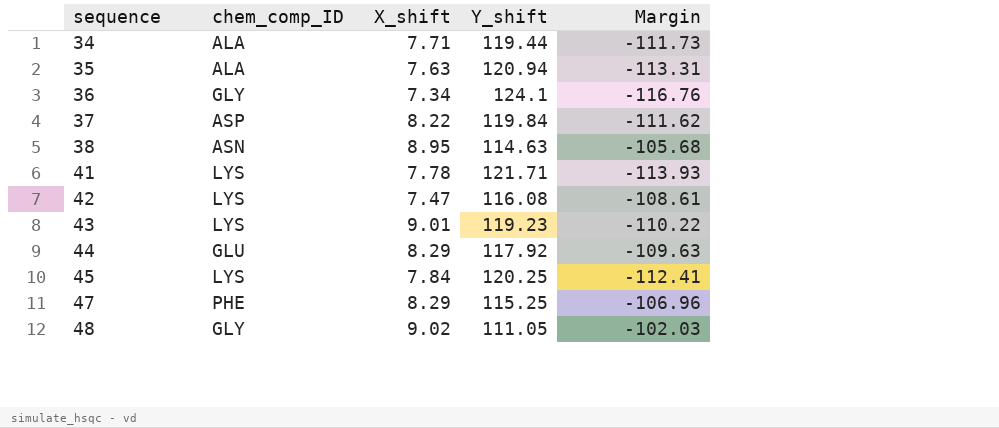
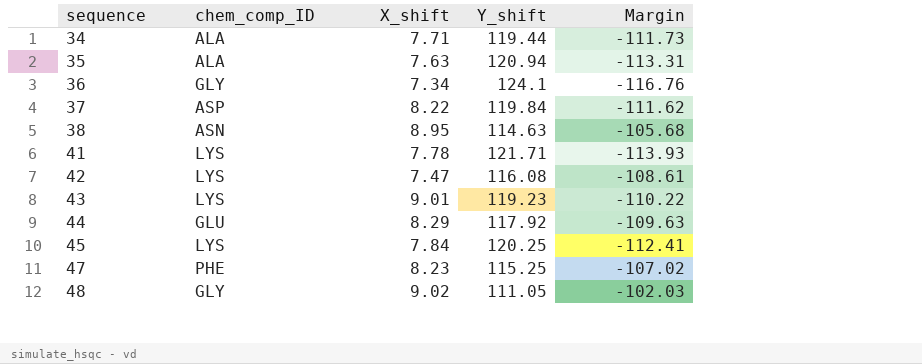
47 | X_shift: 8.29 -> 8.23
47 | Margin: -106.96 -> -107.02

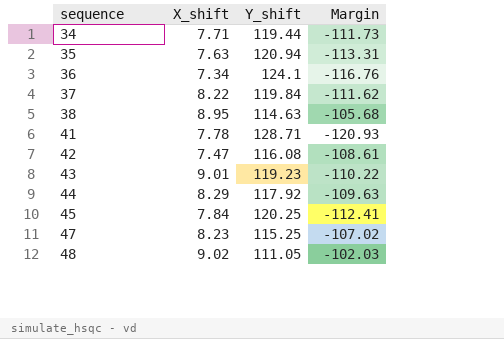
column chem_comp_ID | position: 2 -> none
41 | Y_shift: 121.71 -> 128.71
41 | Margin: -113.93 -> -120.93

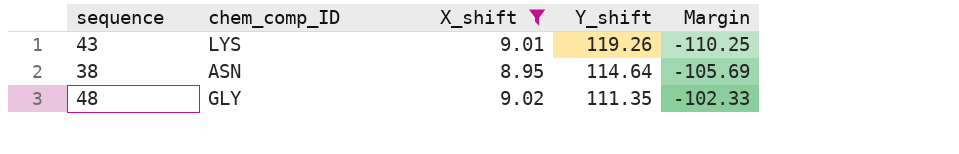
filter: none -> X_shift >= 8.95
row order: sequence ascending -> Y_shift descending
column chem_comp_ID | position: none -> 2
43 | Y_shift: 119.23 -> 119.26
43 | Margin: -110.22 -> -110.25
38 | Y_shift: 114.63 -> 114.64
38 | Margin: -105.68 -> -105.69
48 | Y_shift: 111.05 -> 111.35
48 | Margin: -102.03 -> -102.33

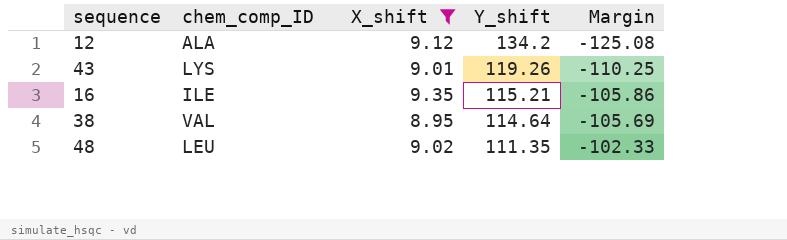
row 12: none -> ALA | 9.12 | 134.2 | -125.08
row 16: none -> ILE | 9.35 | 115.21 | -105.86
38 | chem_comp_ID: ASN -> VAL
48 | chem_comp_ID: GLY -> LEU

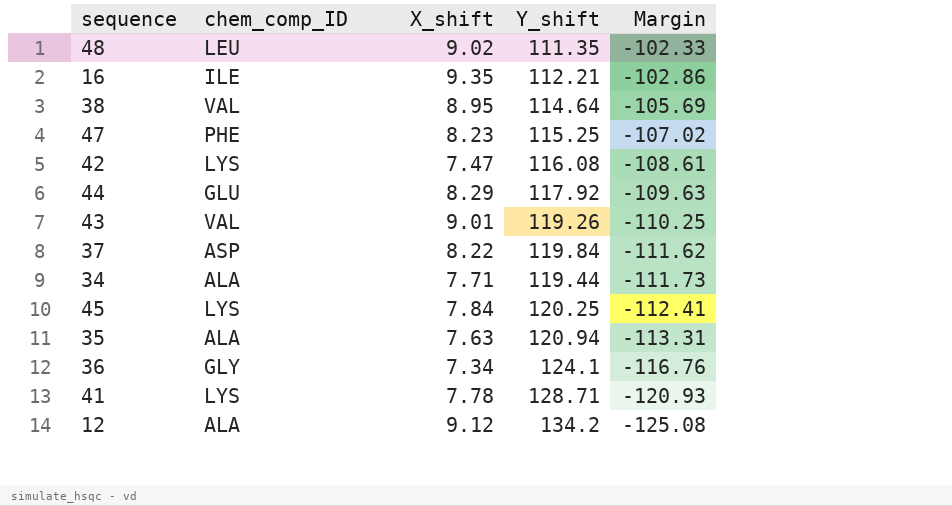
filter: X_shift >= 8.95 -> none
row order: Y_shift descending -> Margin descending
16 | Y_shift: 115.21 -> 112.21
16 | Margin: -105.86 -> -102.86
43 | chem_comp_ID: LYS -> VAL

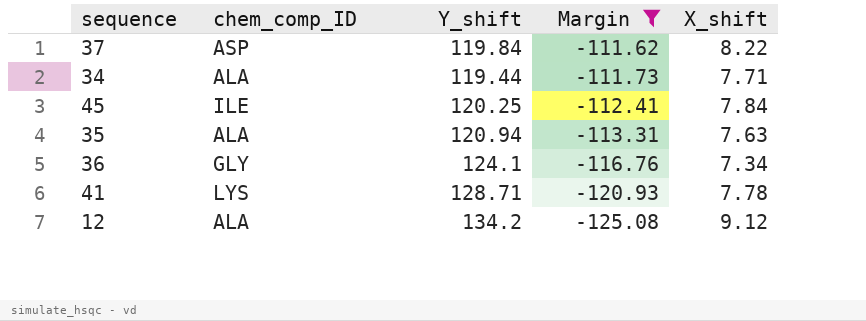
filter: none -> Margin <= -111.62
column X_shift | position: 3 -> 5
45 | chem_comp_ID: LYS -> ILE

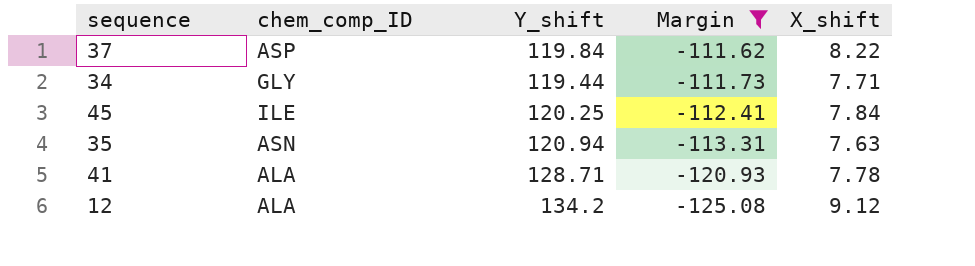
row 36: GLY | 124.1 | -116.76 | 7.34 -> none
34 | chem_comp_ID: ALA -> GLY
35 | chem_comp_ID: ALA -> ASN
41 | chem_comp_ID: LYS -> ALA

